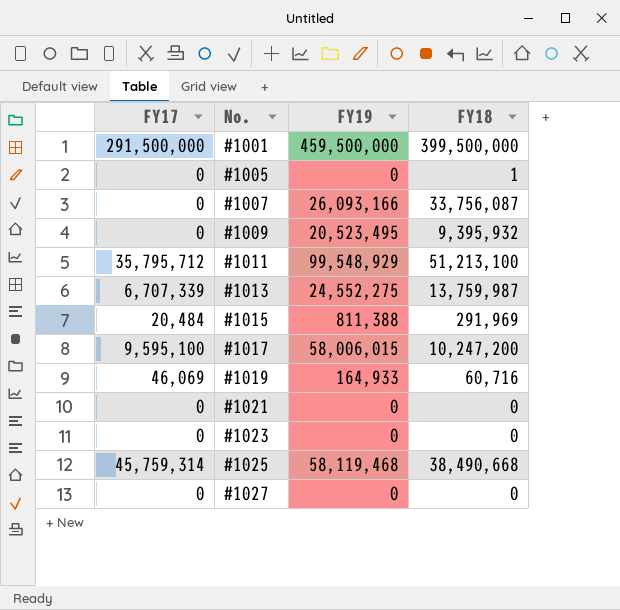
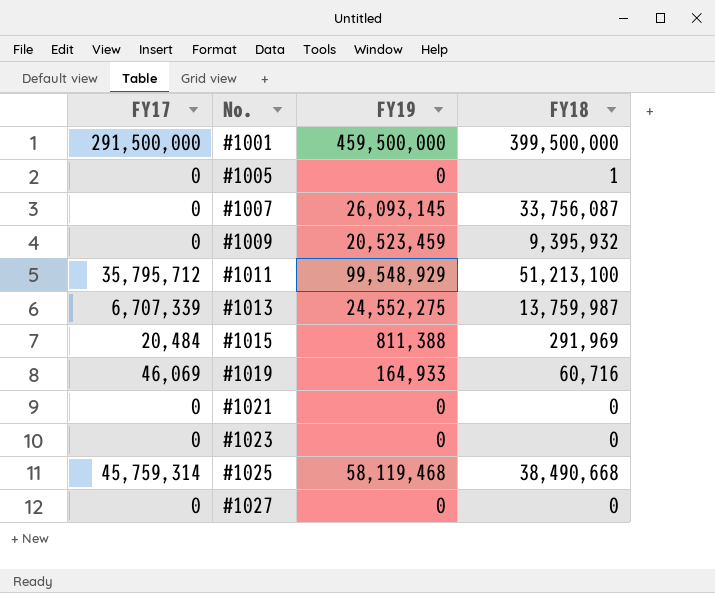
row #1017: 9,595,100 | 58,006,015 | 10,247,200 -> none
#1007 | FY19: 26,093,166 -> 26,093,145
#1009 | FY19: 20,523,495 -> 20,523,459

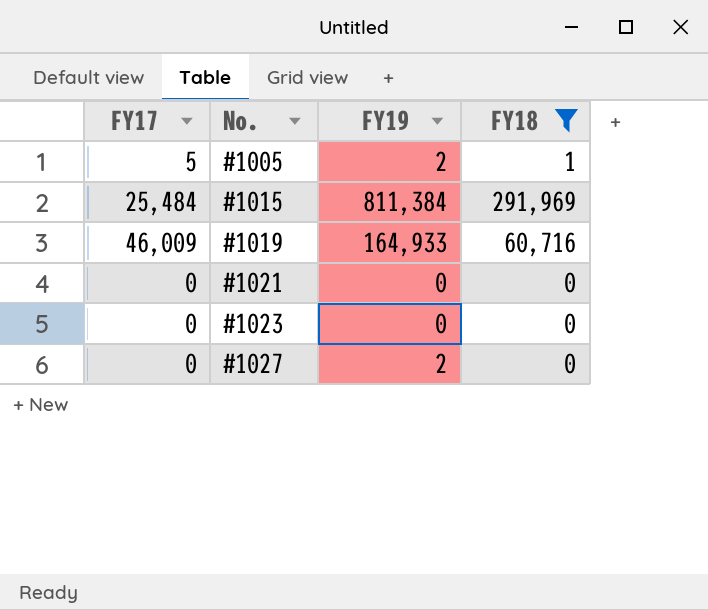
filter: none -> FY18 <= 291,969
#1005 | FY17: 0 -> 5
#1005 | FY19: 0 -> 2
#1015 | FY17: 20,484 -> 25,484
#1015 | FY19: 811,388 -> 811,384
#1019 | FY17: 46,069 -> 46,009
#1027 | FY19: 0 -> 2

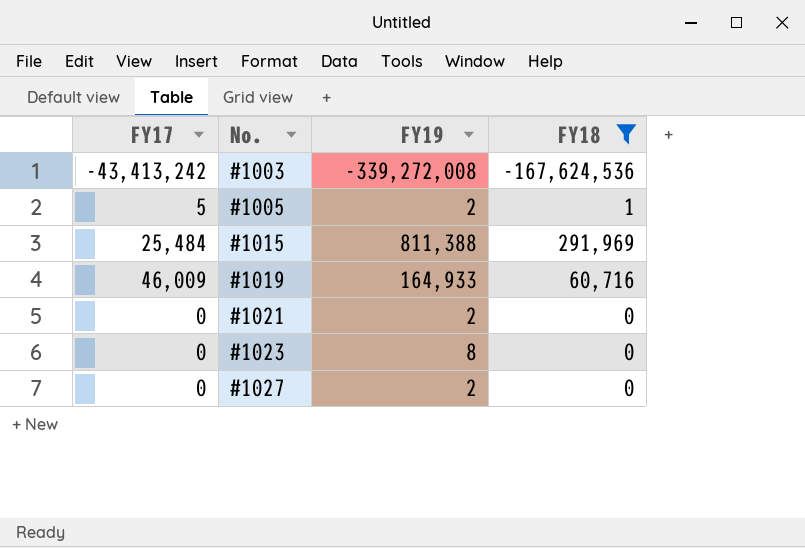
row #1003: none -> -43,413,242 | -339,272,008 | -167,624,536
#1015 | FY19: 811,384 -> 811,388
#1021 | FY19: 0 -> 2
#1023 | FY19: 0 -> 8

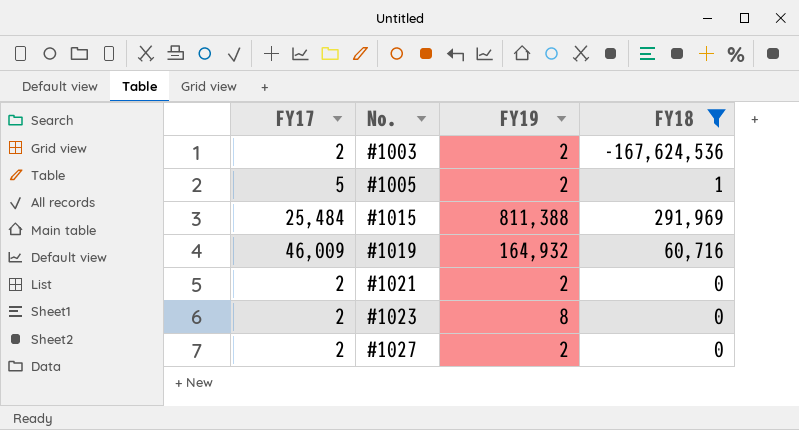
#1003 | FY17: -43,413,242 -> 2
#1003 | FY19: -339,272,008 -> 2
#1019 | FY19: 164,933 -> 164,932
#1021 | FY17: 0 -> 2
#1023 | FY17: 0 -> 2
#1027 | FY17: 0 -> 2

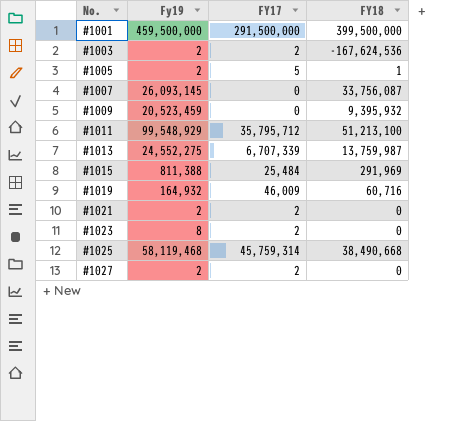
filter: FY18 <= 291,969 -> none
column name: FY19 -> Fy19
column FY17 | position: 1 -> 3

